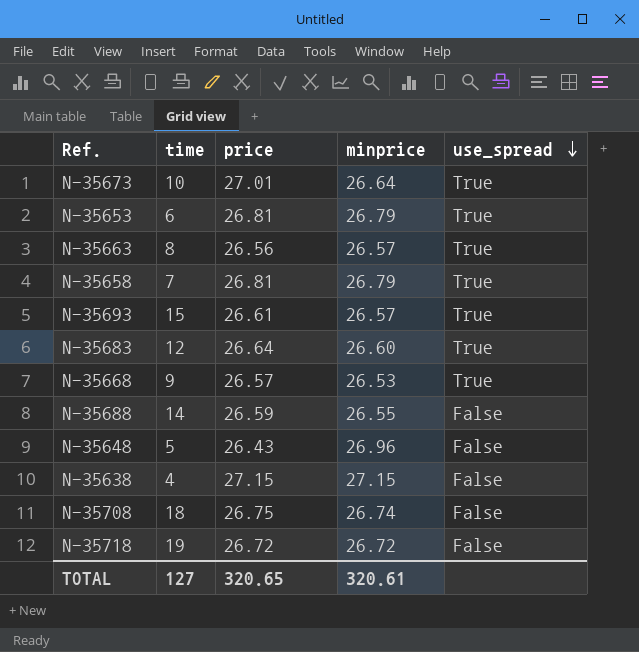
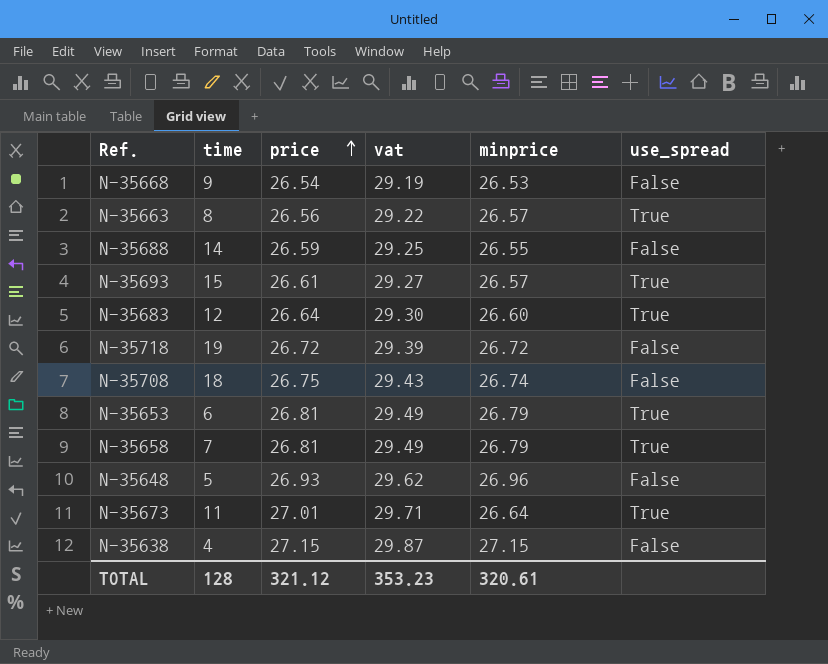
row order: use_spread descending -> price ascending
column vat | formula: none -> [price] * 1.1
N-35668 | price: 26.57 -> 26.54
N-35668 | use_spread: True -> False
N-35648 | price: 26.43 -> 26.93
N-35673 | time: 10 -> 11
TOTAL | time: 127 -> 128
TOTAL | price: 320.65 -> 321.12

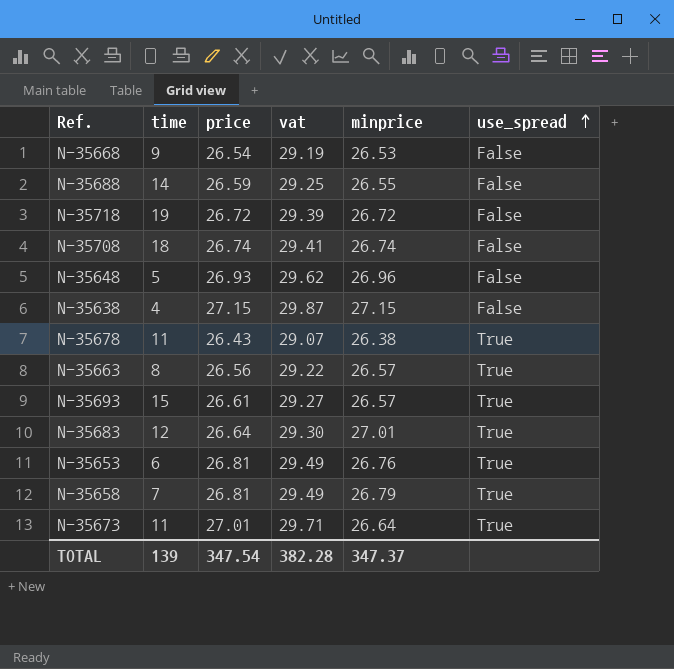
row order: price ascending -> use_spread ascending
N-35708 | price: 26.75 -> 26.74
N-35708 | vat: 29.43 -> 29.41
row N-35678: none -> 11 | 26.43 | 29.07 | 26.38 | True
N-35683 | minprice: 26.60 -> 27.01
N-35653 | minprice: 26.79 -> 26.76
TOTAL | time: 128 -> 139
TOTAL | price: 321.12 -> 347.54
TOTAL | vat: 353.23 -> 382.28
TOTAL | minprice: 320.61 -> 347.37

